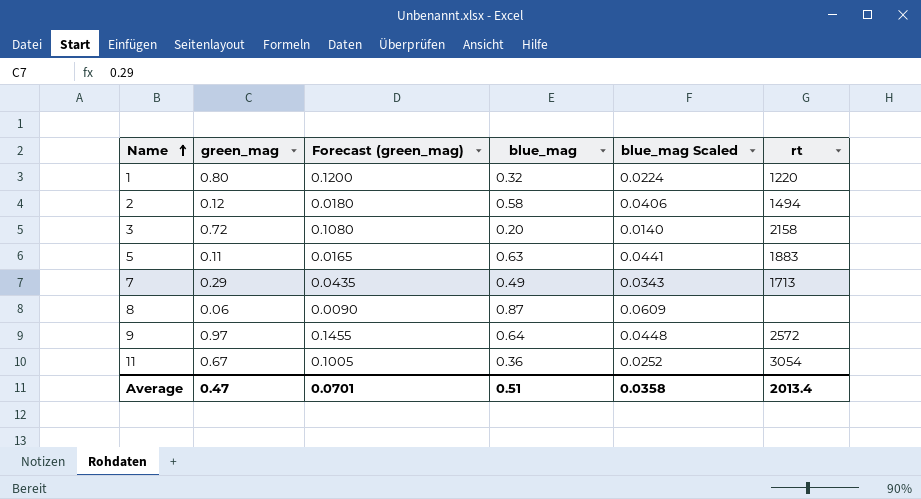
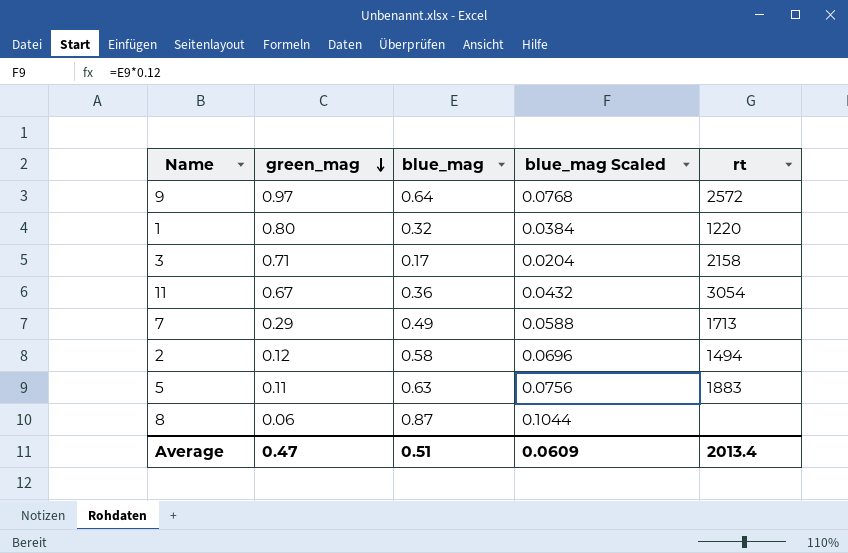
row order: Name ascending -> green_mag descending
column Forecast (green_mag) | formula: [green_mag] * 0.15 -> none
column blue_mag Scaled | formula: [blue_mag] * 0.07 -> [blue_mag] * 0.12
3 | green_mag: 0.72 -> 0.71
3 | blue_mag: 0.20 -> 0.17
Average | blue_mag Scaled: 0.0358 -> 0.0609

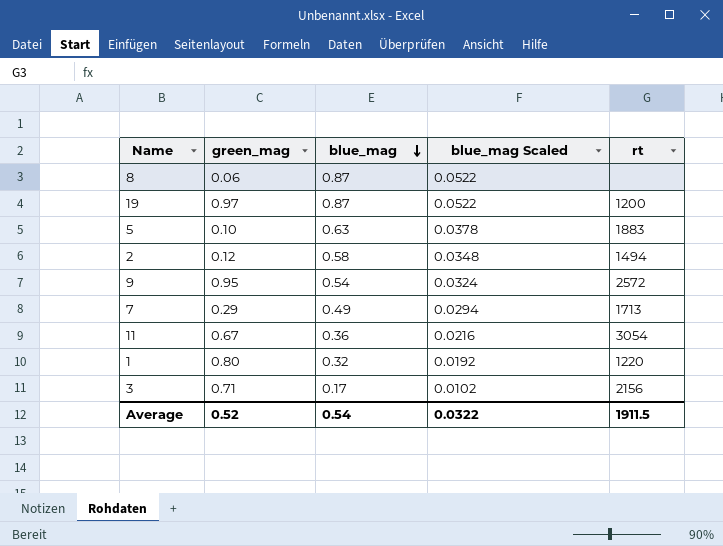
row order: green_mag descending -> blue_mag descending
column blue_mag Scaled | formula: [blue_mag] * 0.12 -> [blue_mag] * 0.06
row 19: none -> 0.97 | 0.87 | 0.0522 | 1200
5 | green_mag: 0.11 -> 0.10
9 | green_mag: 0.97 -> 0.95
9 | blue_mag: 0.64 -> 0.54
3 | rt: 2158 -> 2156
Average | green_mag: 0.47 -> 0.52
Average | blue_mag: 0.51 -> 0.54
Average | blue_mag Scaled: 0.0609 -> 0.0322
Average | rt: 2013.4 -> 1911.5

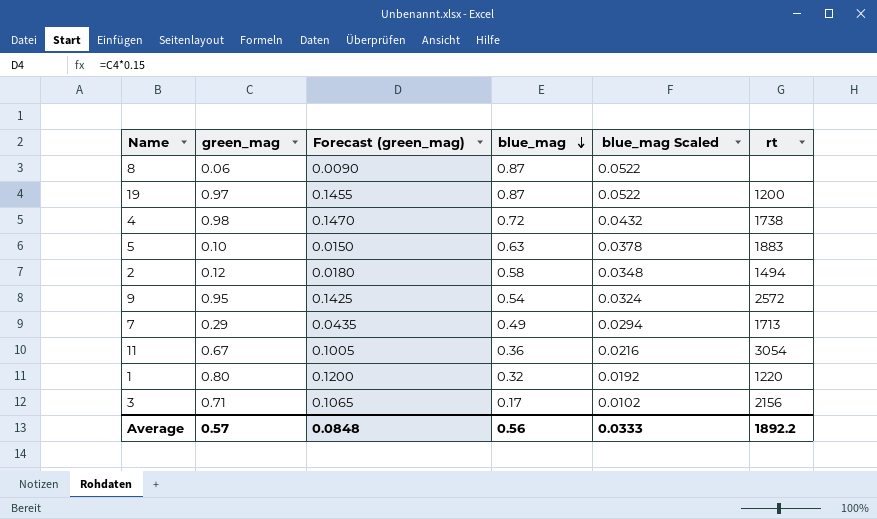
column Forecast (green_mag) | formula: none -> [green_mag] * 0.15
row 4: none -> 0.98 | 0.1470 | 0.72 | 0.0432 | 1738
Average | green_mag: 0.52 -> 0.57
Average | blue_mag: 0.54 -> 0.56
Average | blue_mag Scaled: 0.0322 -> 0.0333
Average | rt: 1911.5 -> 1892.2

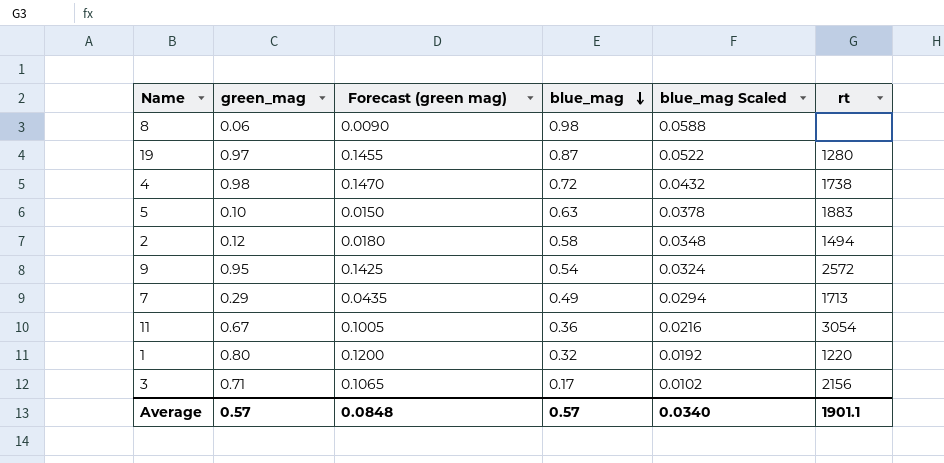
column name: Forecast (green_mag) -> Forecast (green mag)
8 | blue_mag: 0.87 -> 0.98
8 | blue_mag Scaled: 0.0522 -> 0.0588
19 | rt: 1200 -> 1280
Average | blue_mag: 0.56 -> 0.57
Average | blue_mag Scaled: 0.0333 -> 0.0340
Average | rt: 1892.2 -> 1901.1

